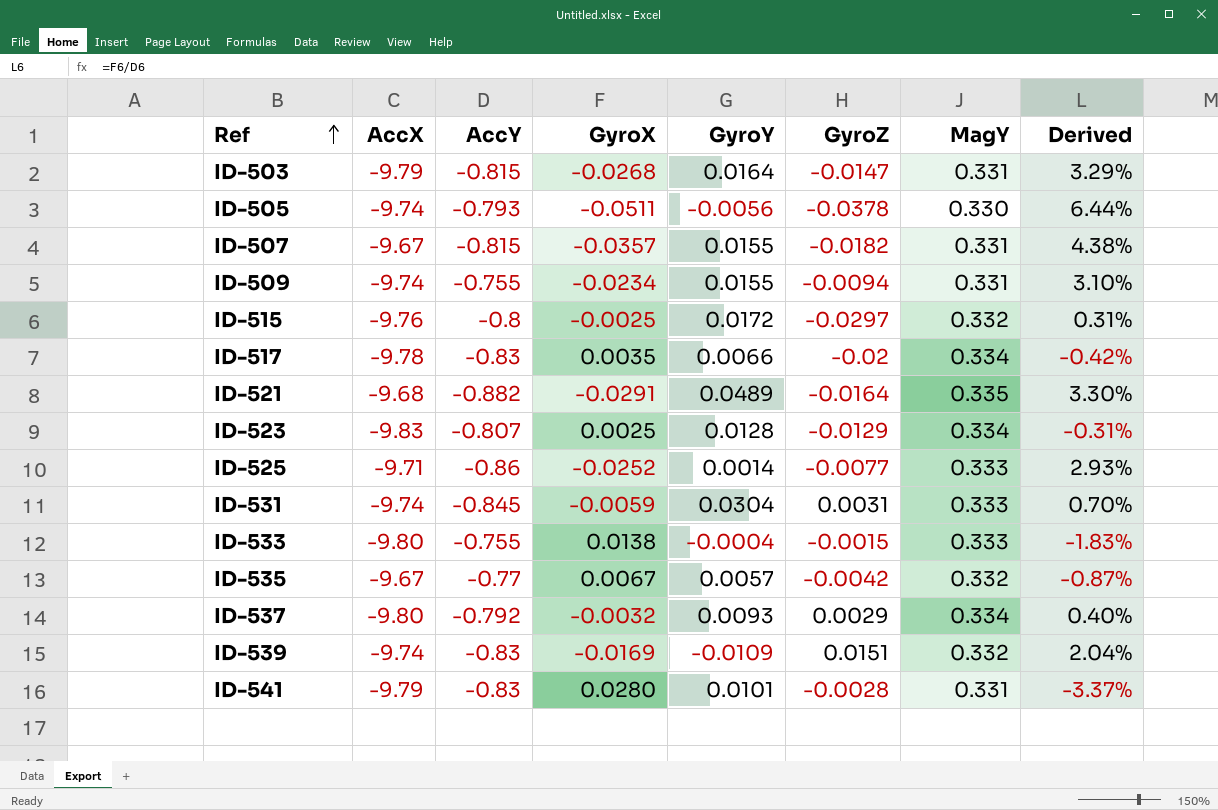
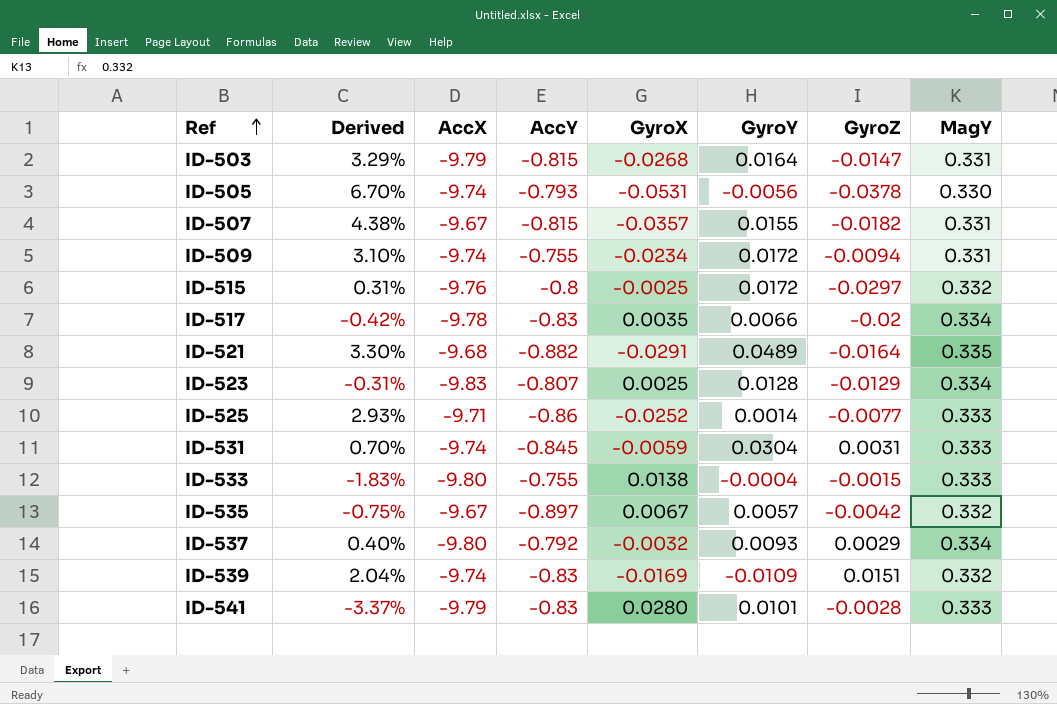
column Derived | position: 8 -> 2
ID-505 | Derived: 6.44% -> 6.70%
ID-505 | GyroX: -0.0511 -> -0.0531
ID-509 | GyroY: 0.0155 -> 0.0172
ID-535 | Derived: -0.87% -> -0.75%
ID-535 | AccY: -0.77 -> -0.897
ID-541 | MagY: 0.331 -> 0.333

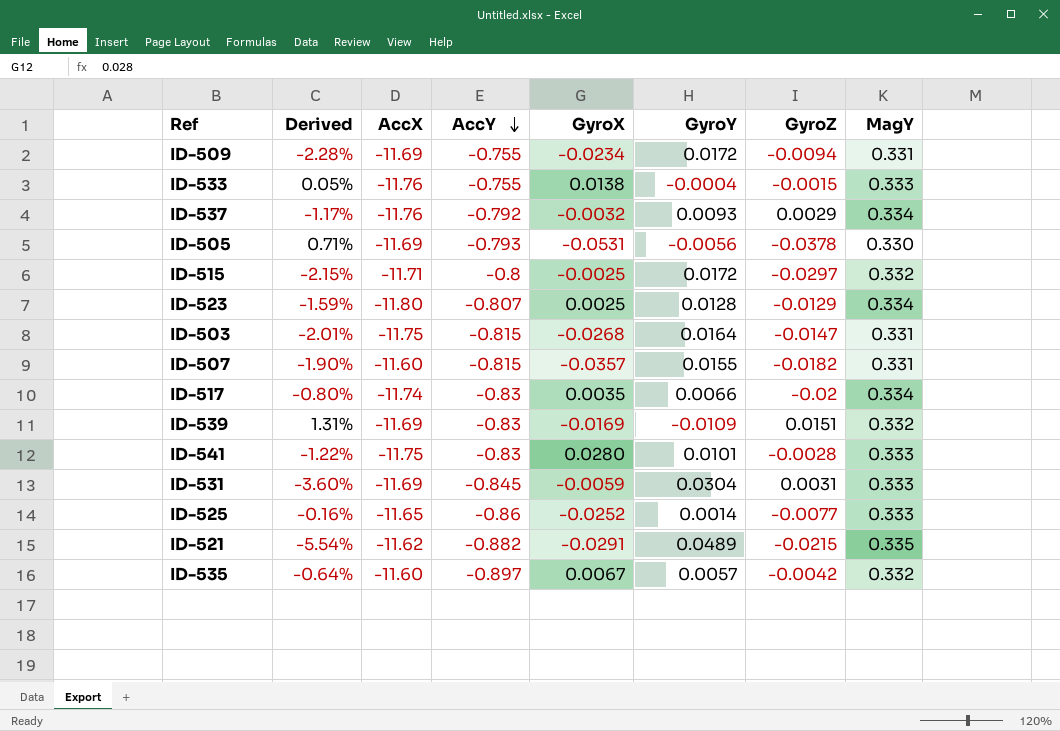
row order: Ref ascending -> AccY descending
column Derived | formula: [GyroX] / [AccY] -> [GyroY] / [AccY]
ID-509 | AccX: -9.74 -> -11.69
ID-533 | AccX: -9.80 -> -11.76
ID-537 | AccX: -9.80 -> -11.76
ID-505 | AccX: -9.74 -> -11.69
ID-515 | AccX: -9.76 -> -11.71
ID-523 | AccX: -9.83 -> -11.80
ID-503 | AccX: -9.79 -> -11.75
ID-507 | AccX: -9.67 -> -11.60
ID-517 | AccX: -9.78 -> -11.74
ID-539 | AccX: -9.74 -> -11.69
ID-541 | AccX: -9.79 -> -11.75
ID-531 | AccX: -9.74 -> -11.69
ID-525 | AccX: -9.71 -> -11.65
ID-521 | AccX: -9.68 -> -11.62
ID-521 | GyroZ: -0.0164 -> -0.0215
ID-535 | AccX: -9.67 -> -11.60

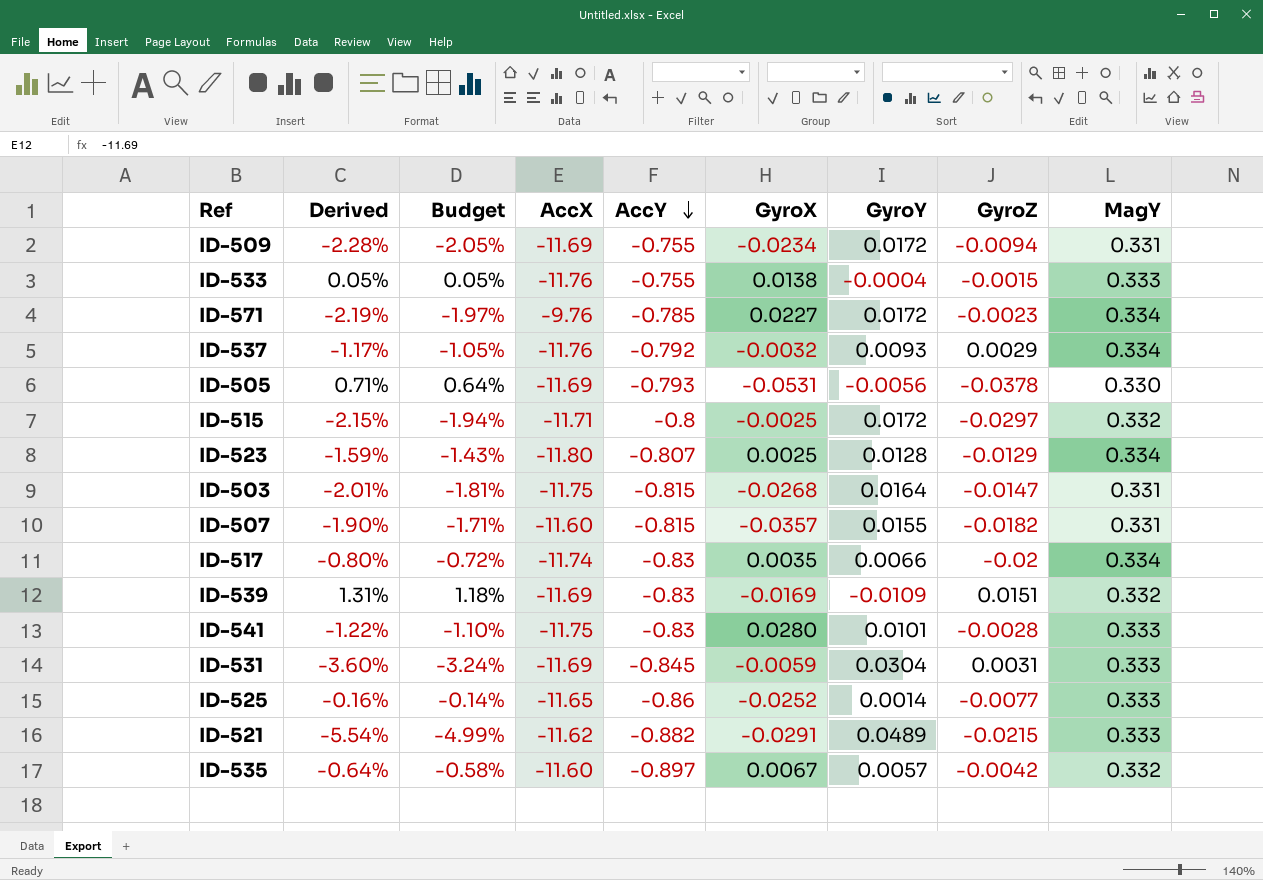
column Budget | formula: none -> [Derived] * 0.9
row ID-571: none -> -2.19% | -1.97% | -9.76 | -0.785 | 0.0227 | 0.0172 | -0.0023 | 0.334
ID-521 | MagY: 0.335 -> 0.333

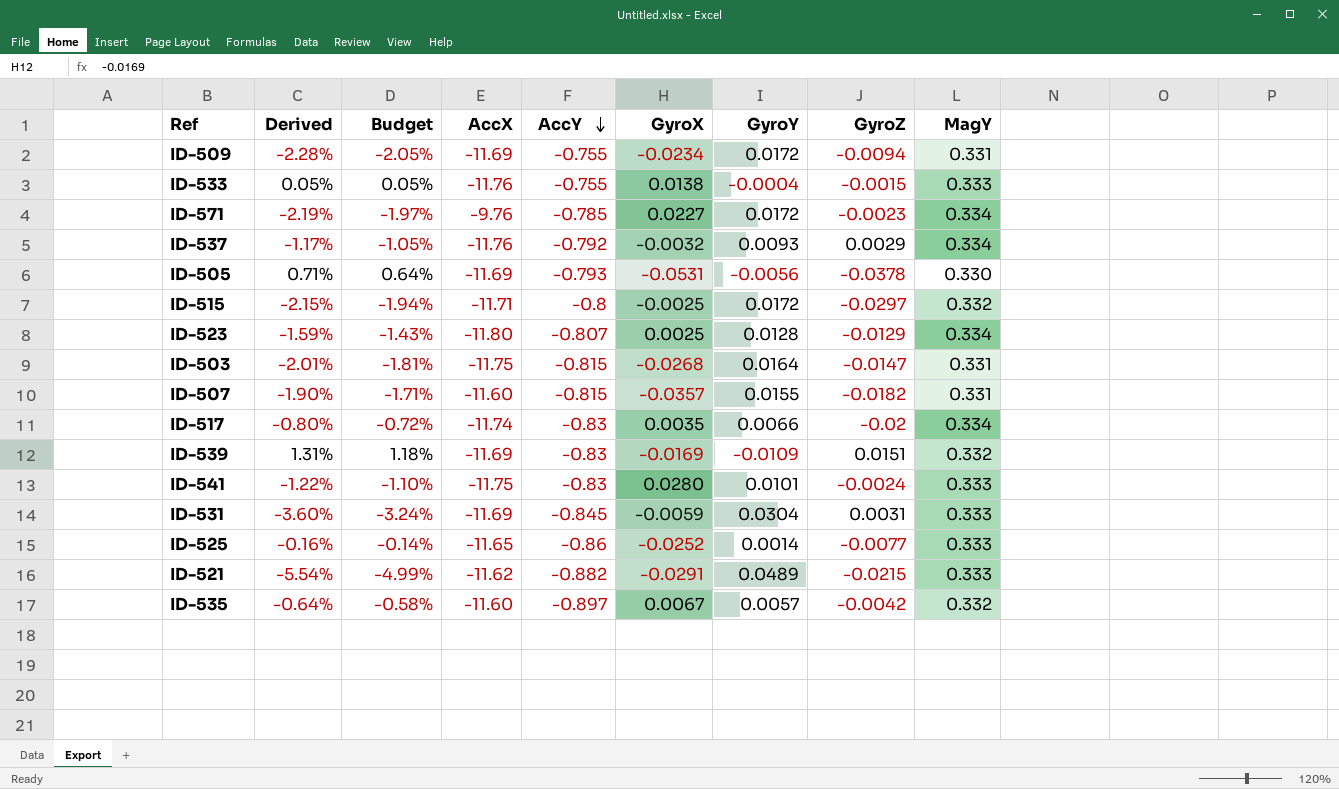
ID-541 | GyroZ: -0.0028 -> -0.0024

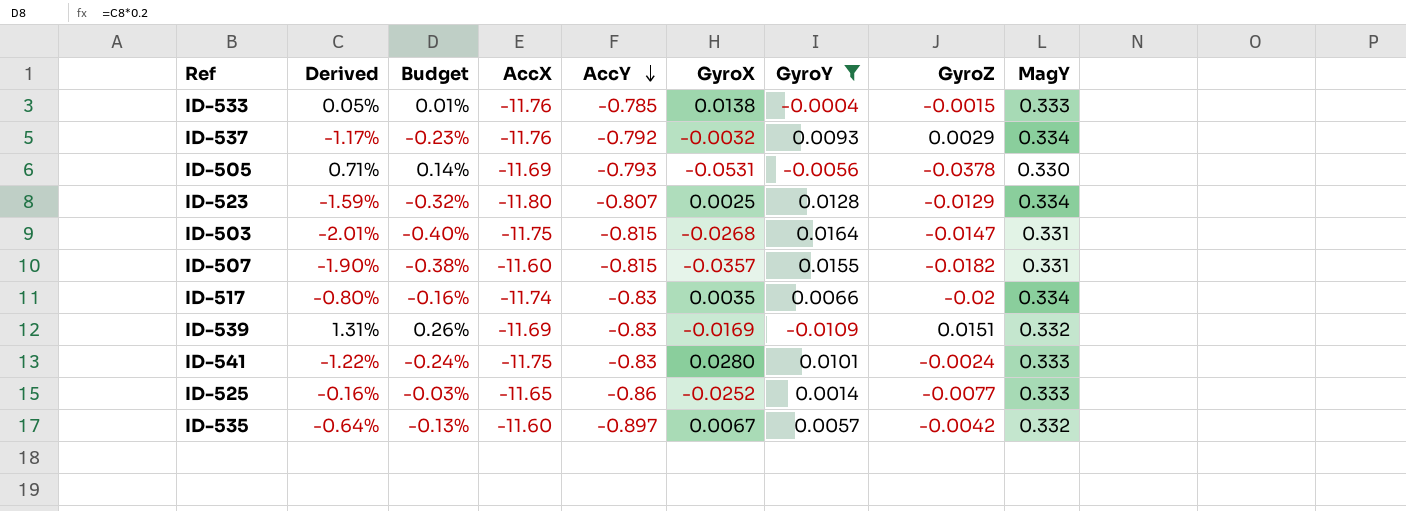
filter: none -> GyroY <= 0.0164
column Budget | formula: [Derived] * 0.9 -> [Derived] * 0.2
ID-533 | AccY: -0.755 -> -0.785

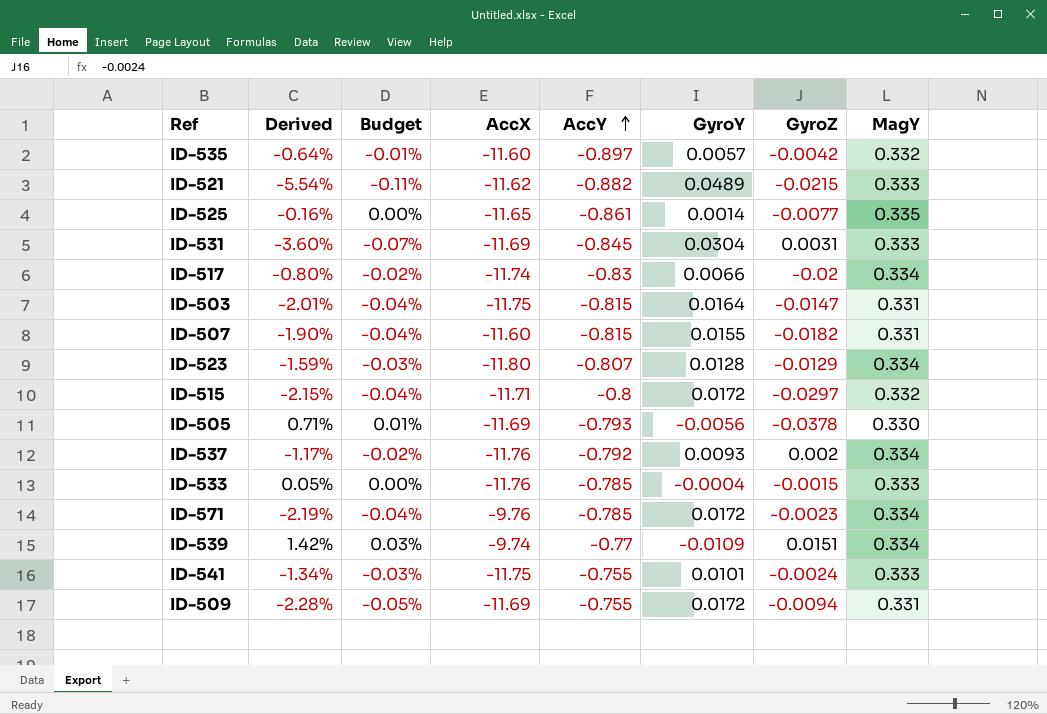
filter: GyroY <= 0.0164 -> none
row order: AccY descending -> AccY ascending
column GyroX | position: 6 -> none
column Budget | formula: [Derived] * 0.2 -> [Derived] * 0.02
ID-525 | AccY: -0.86 -> -0.861
ID-525 | MagY: 0.333 -> 0.335
ID-537 | GyroZ: 0.0029 -> 0.002
ID-539 | Derived: 1.31% -> 1.42%
ID-539 | AccX: -11.69 -> -9.74
ID-539 | AccY: -0.83 -> -0.77
ID-539 | MagY: 0.332 -> 0.334
ID-541 | Derived: -1.22% -> -1.34%
ID-541 | AccY: -0.83 -> -0.755

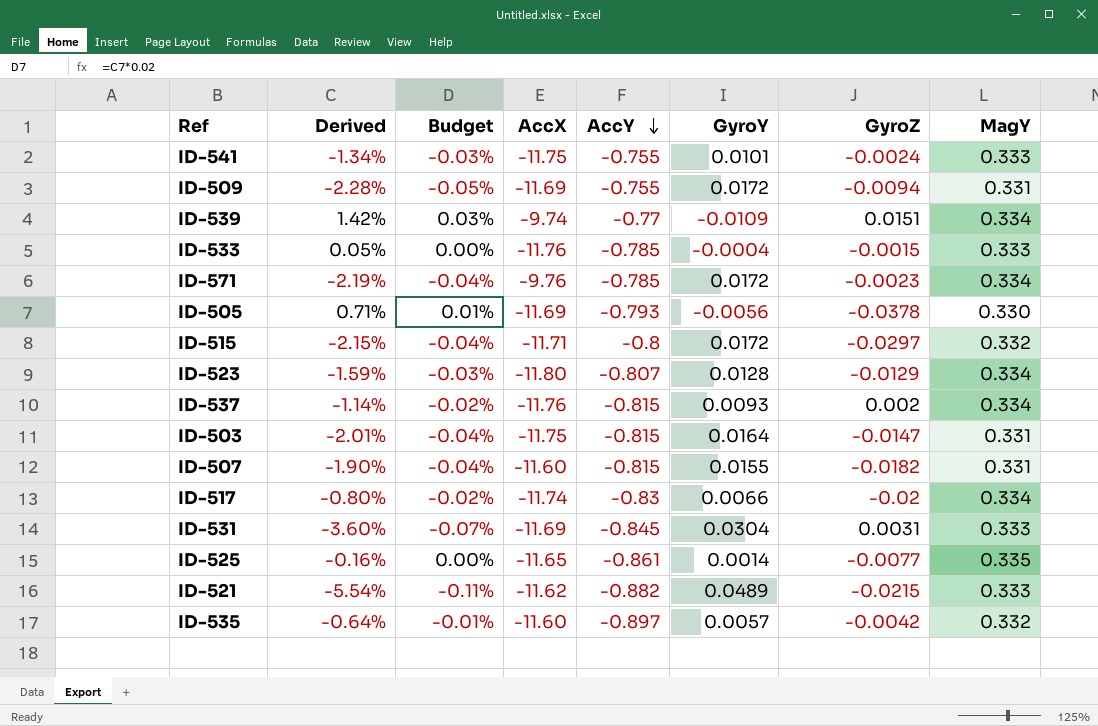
row order: AccY ascending -> AccY descending
ID-537 | Derived: -1.17% -> -1.14%
ID-537 | AccY: -0.792 -> -0.815

